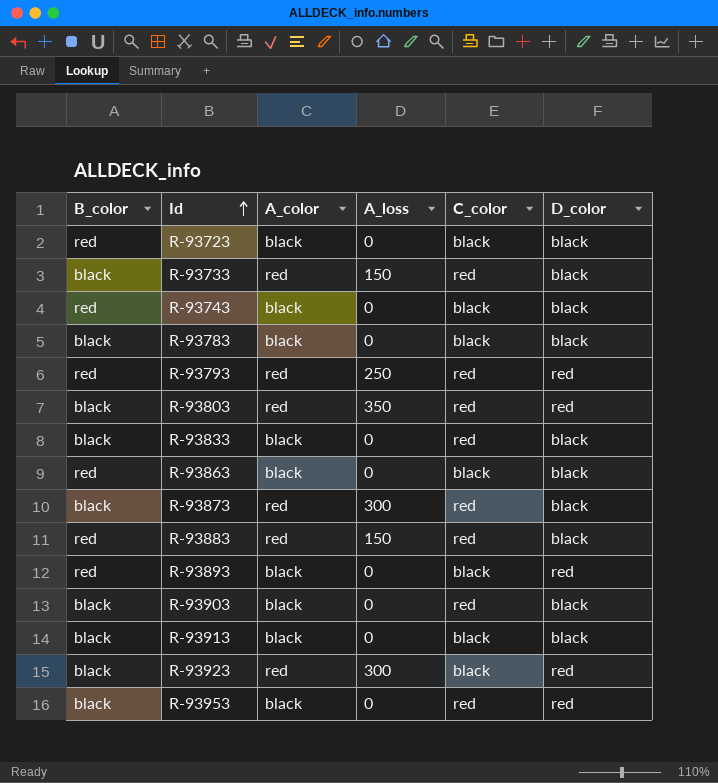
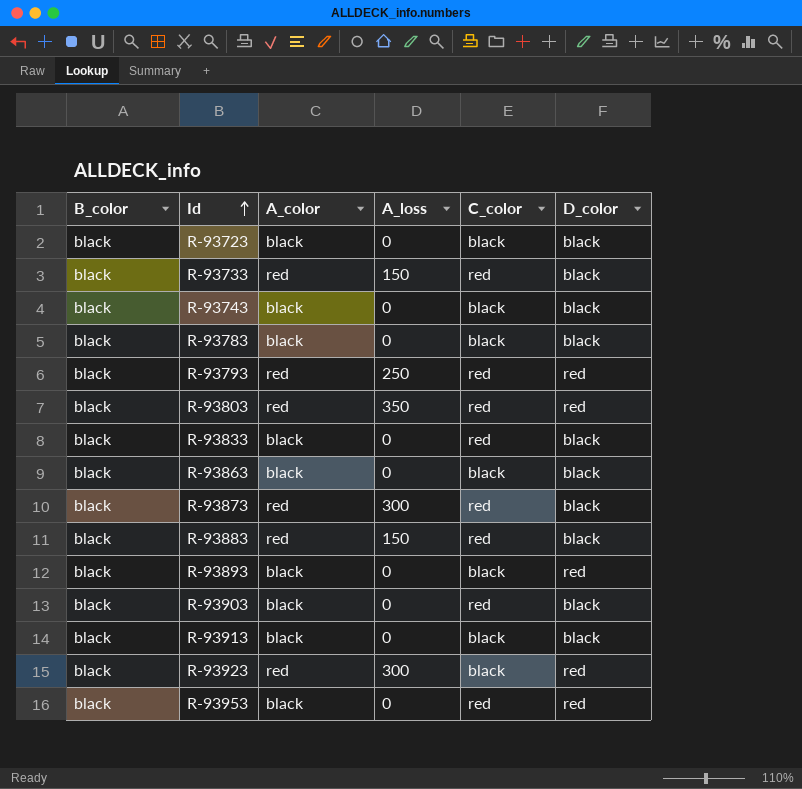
R-93723 | B_color: red -> black
R-93743 | B_color: red -> black
R-93793 | B_color: red -> black
R-93863 | B_color: red -> black
R-93883 | B_color: red -> black
R-93893 | B_color: red -> black

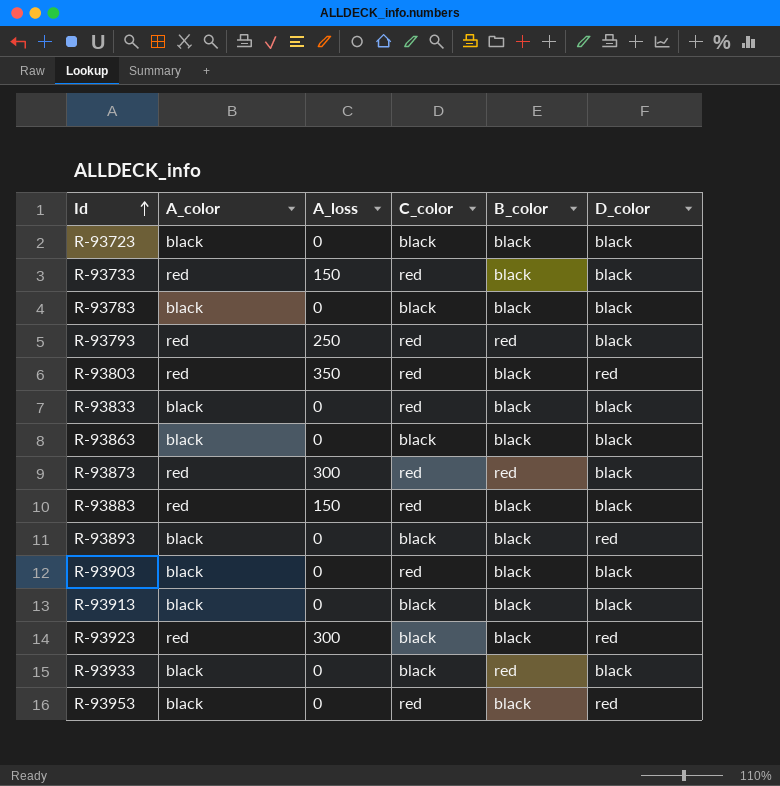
column B_color | position: 1 -> 5
row R-93743: black | black | 0 | black | black -> none
R-93793 | B_color: black -> red
R-93793 | D_color: red -> black
R-93873 | B_color: black -> red
row R-93933: none -> black | 0 | black | red | black

